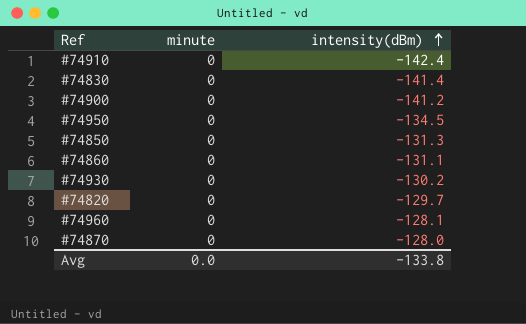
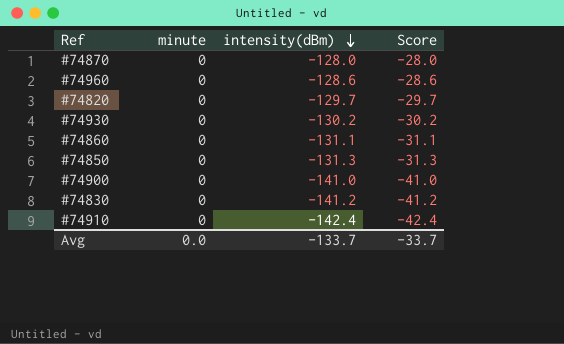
row order: intensity(dBm) ascending -> intensity(dBm) descending
column Score | formula: none -> [intensity(dBm)] + 100
row #74950: 0 | -134.5 -> none
#74960 | intensity(dBm): -128.1 -> -128.6
#74900 | intensity(dBm): -141.2 -> -141.0
#74830 | intensity(dBm): -141.4 -> -141.2
Avg | intensity(dBm): -133.8 -> -133.7

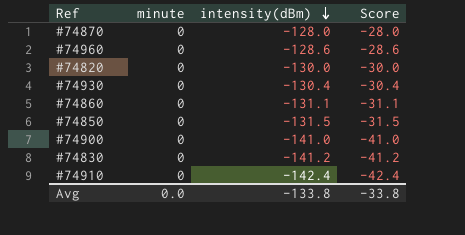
#74820 | intensity(dBm): -129.7 -> -130.0
#74820 | Score: -29.7 -> -30.0
#74930 | intensity(dBm): -130.2 -> -130.4
#74930 | Score: -30.2 -> -30.4
#74850 | intensity(dBm): -131.3 -> -131.5
#74850 | Score: -31.3 -> -31.5
Avg | intensity(dBm): -133.7 -> -133.8
Avg | Score: -33.7 -> -33.8

